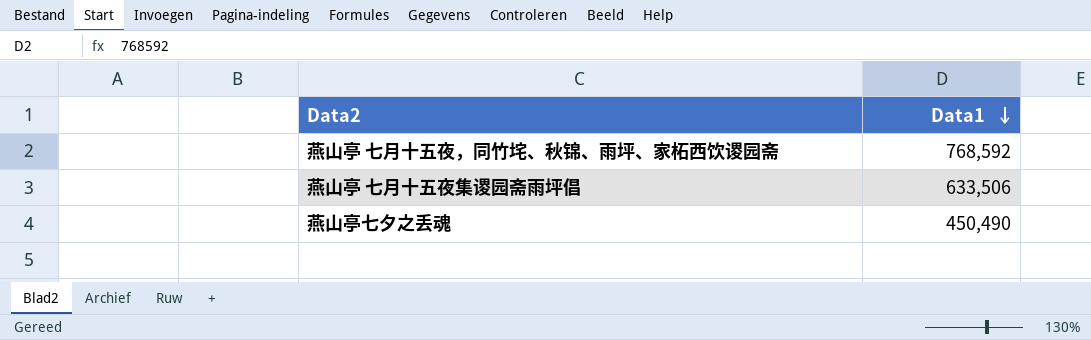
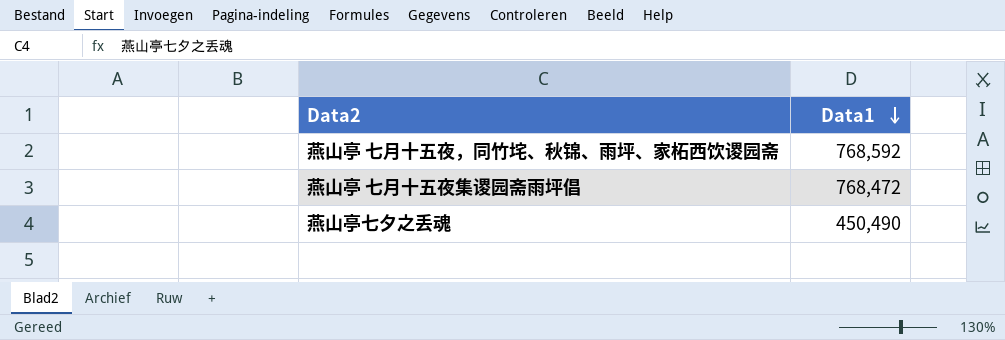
燕山亭 七月十五夜集谡园斋雨坪倡 | Data1: 633,506 -> 768,472

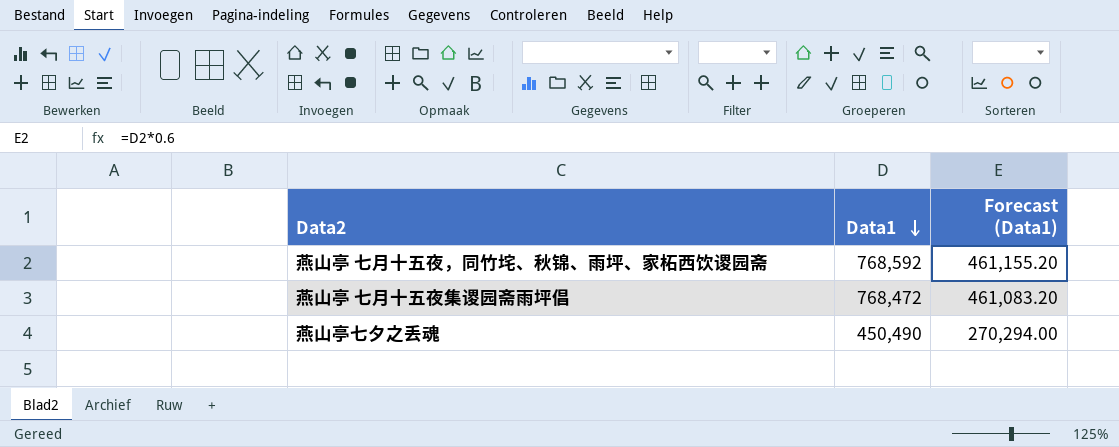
column Forecast (Data1) | formula: none -> [Data1] * 0.6

